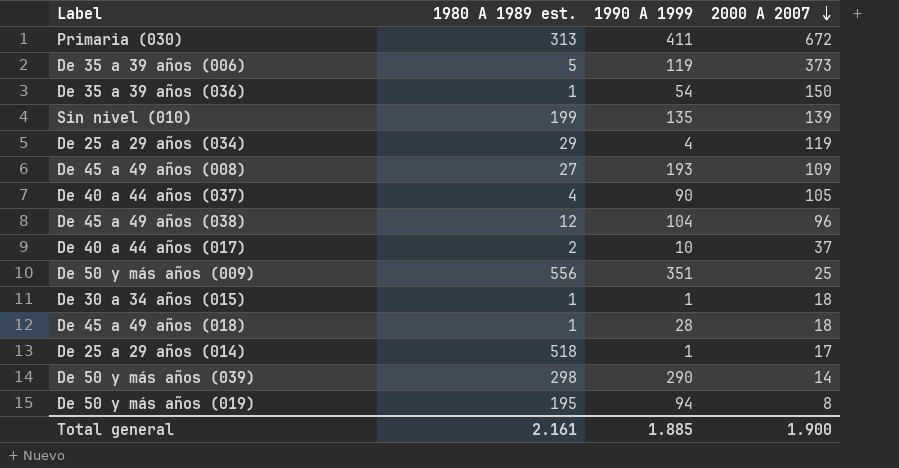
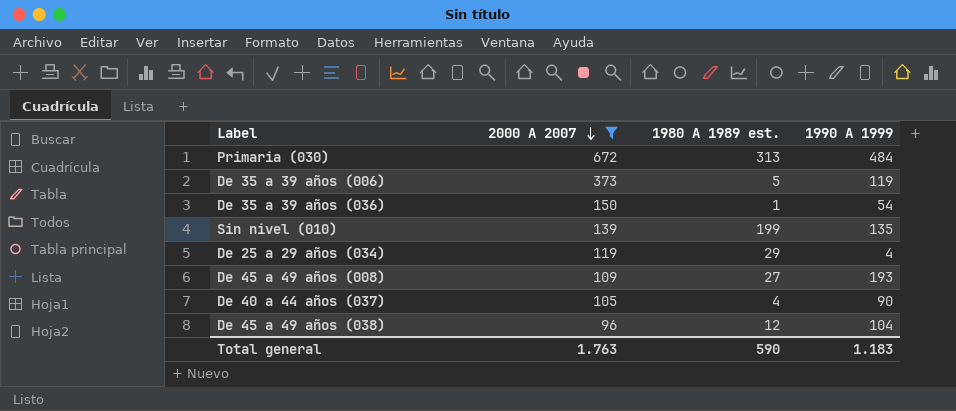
filter: none -> 2000 A 2007 >= 96
column 2000 A 2007 | position: 4 -> 2
Primaria (030) | 1990 A 1999: 411 -> 484
Total general | 2000 A 2007: 1.900 -> 1.763
Total general | 1980 A 1989 est.: 2.161 -> 590
Total general | 1990 A 1999: 1.885 -> 1.183

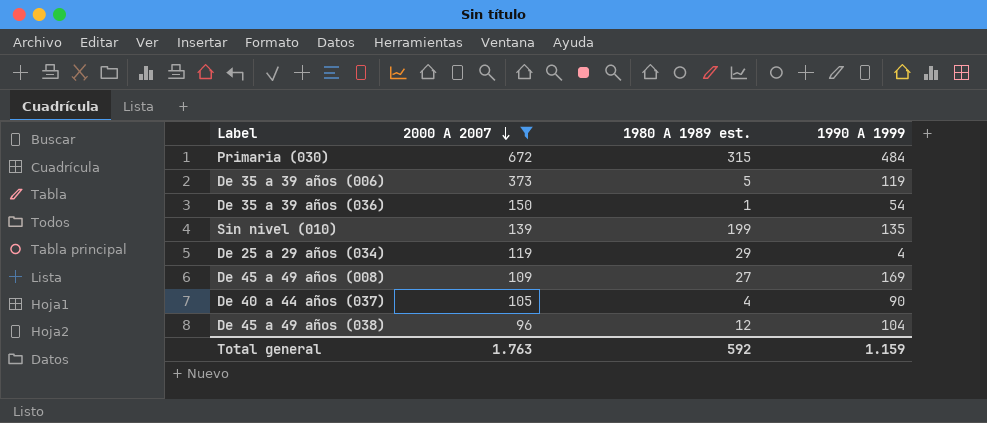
Primaria (030) | 1980 A 1989 est.: 313 -> 315
De 45 a 49 años (008) | 1990 A 1999: 193 -> 169
Total general | 1980 A 1989 est.: 590 -> 592
Total general | 1990 A 1999: 1.183 -> 1.159

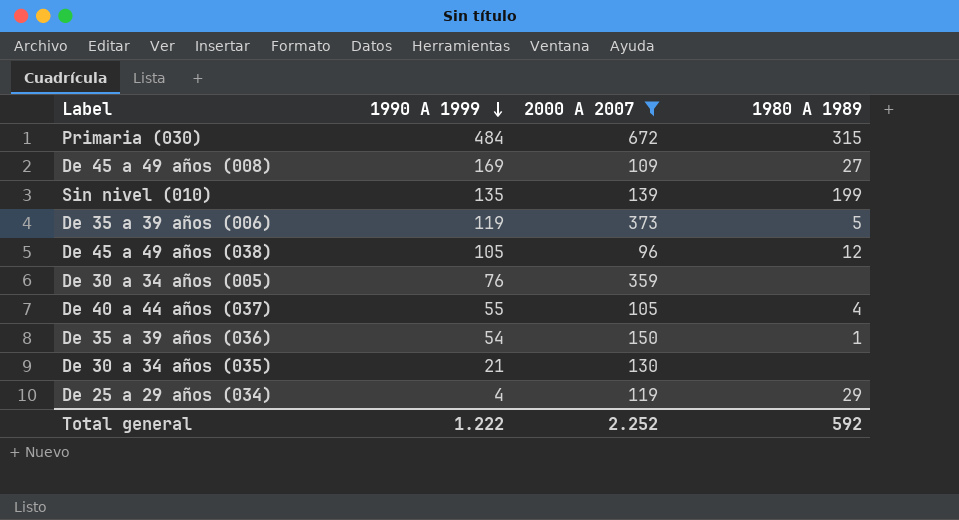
row order: 2000 A 2007 descending -> 1990 A 1999 descending
column 1990 A 1999 | position: 4 -> 2
column name: 1980 A 1989 est. -> 1980 A 1989
De 45 a 49 años (038) | 1990 A 1999: 104 -> 105
row De 30 a 34 años (005): none -> 76 | 359 | none
De 40 a 44 años (037) | 1990 A 1999: 90 -> 55
row De 30 a 34 años (035): none -> 21 | 130 | none
Total general | 1990 A 1999: 1.159 -> 1.222
Total general | 2000 A 2007: 1.763 -> 2.252

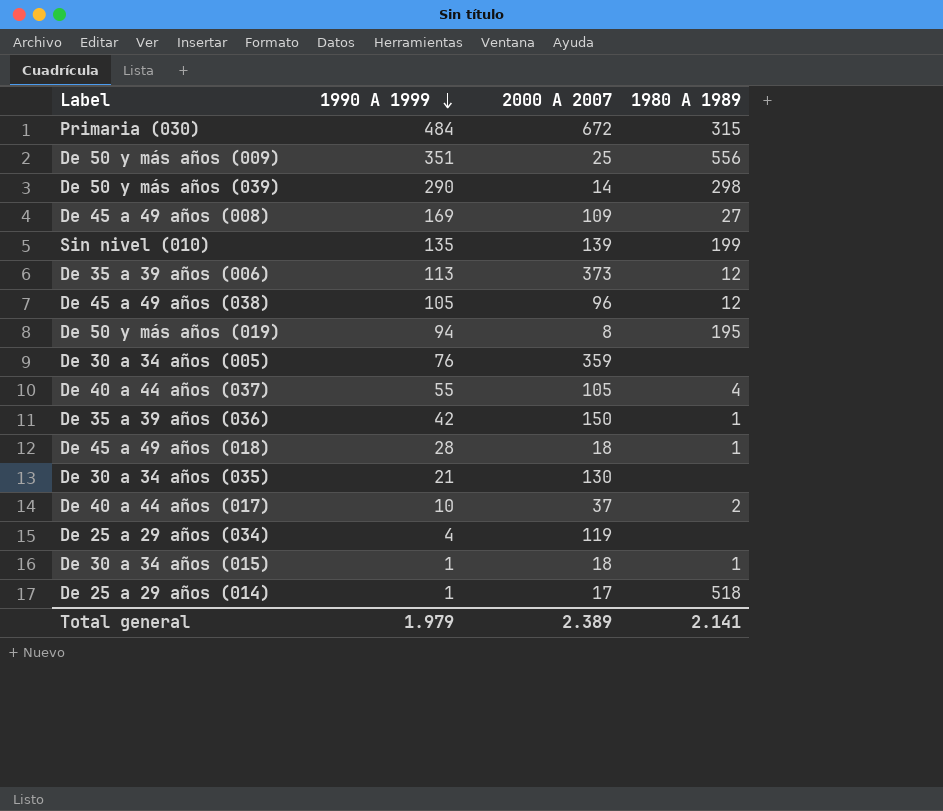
filter: 2000 A 2007 >= 96 -> none
De 35 a 39 años (006) | 1990 A 1999: 119 -> 113
De 35 a 39 años (006) | 1980 A 1989: 5 -> 12
De 35 a 39 años (036) | 1990 A 1999: 54 -> 42
De 25 a 29 años (034) | 1980 A 1989: 29 -> none
Total general | 1990 A 1999: 1.222 -> 1.979
Total general | 2000 A 2007: 2.252 -> 2.389
Total general | 1980 A 1989: 592 -> 2.141

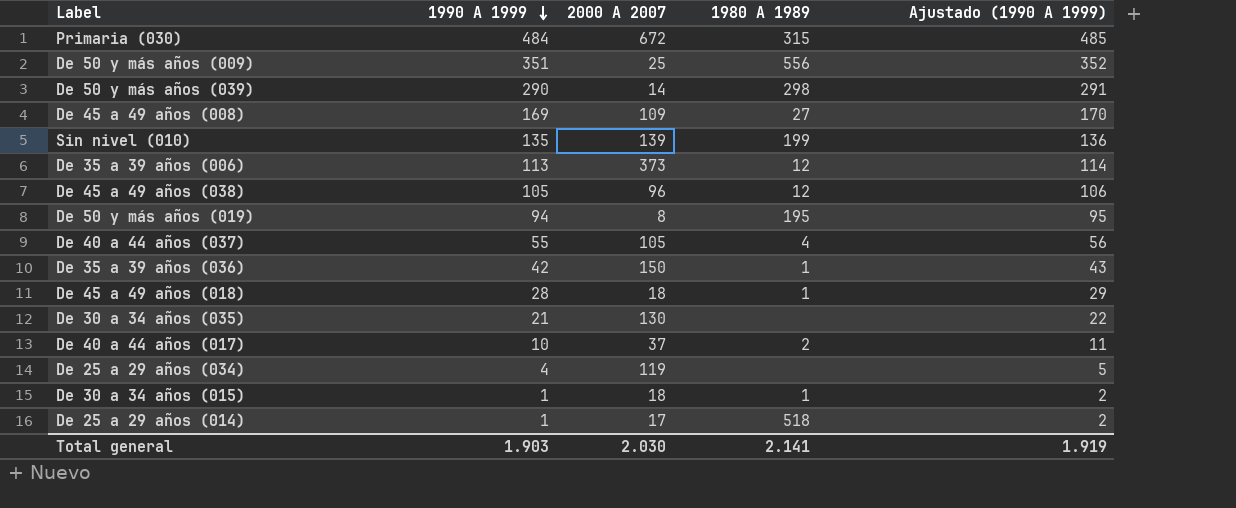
column Ajustado (1990 A 1999) | formula: none -> [1990 A 1999] + 1
row De 30 a 34 años (005): 76 | 359 | none -> none
Total general | 1990 A 1999: 1.979 -> 1.903
Total general | 2000 A 2007: 2.389 -> 2.030

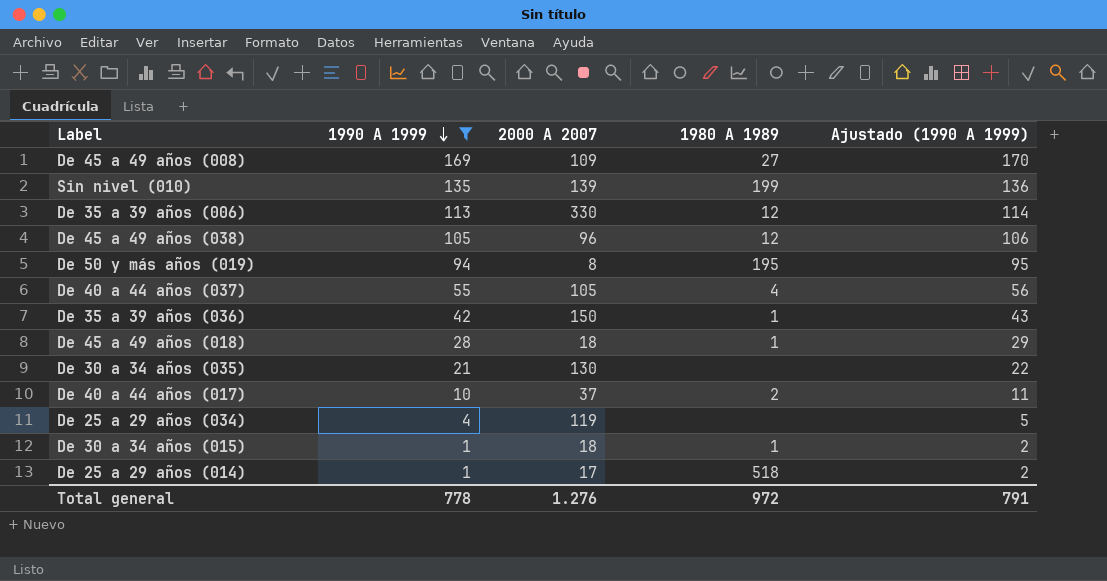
filter: none -> 1990 A 1999 <= 169
De 35 a 39 años (006) | 2000 A 2007: 373 -> 330
Total general | 1990 A 1999: 1.903 -> 778
Total general | 2000 A 2007: 2.030 -> 1.276
Total general | 1980 A 1989: 2.141 -> 972
Total general | Ajustado (1990 A 1999): 1.919 -> 791

